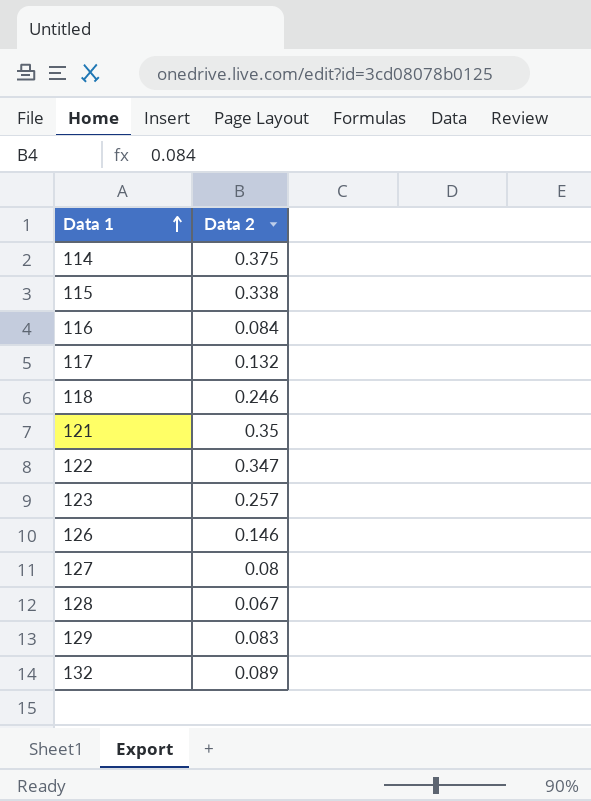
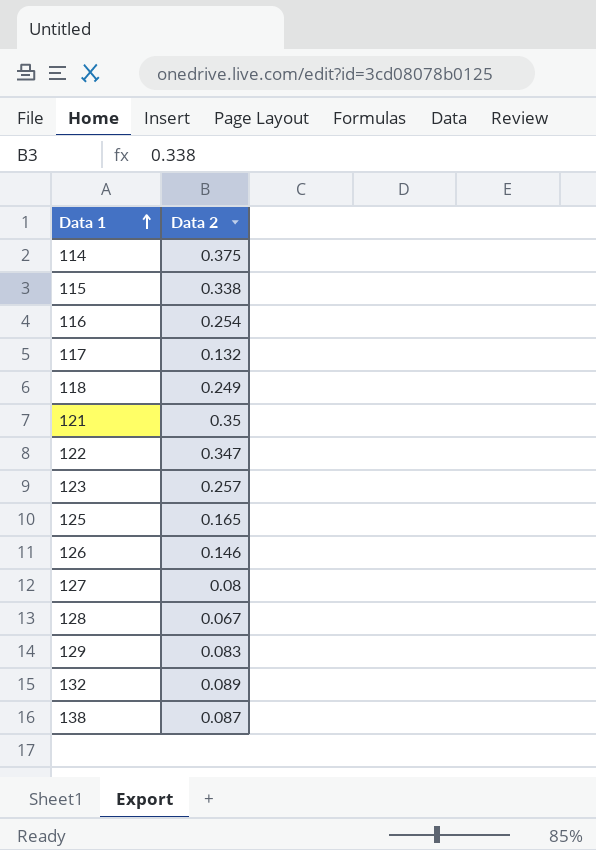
116 | Data 2: 0.084 -> 0.254
118 | Data 2: 0.246 -> 0.249
row 125: none -> 0.165
row 138: none -> 0.087

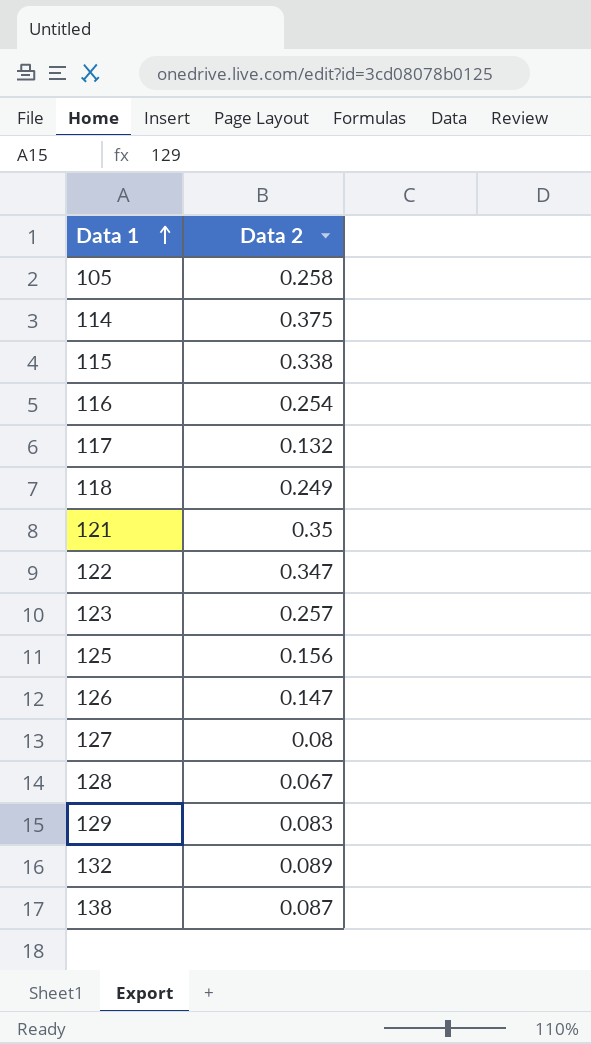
row 105: none -> 0.258
125 | Data 2: 0.165 -> 0.156
126 | Data 2: 0.146 -> 0.147

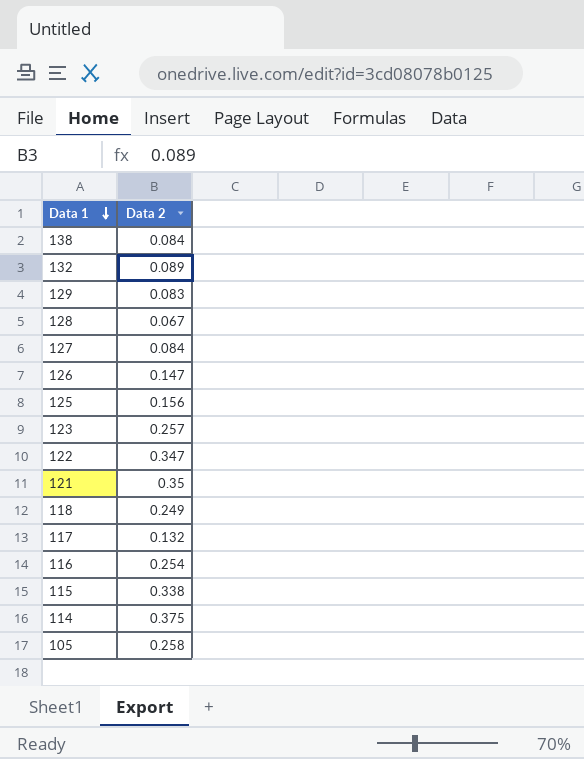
row order: Data 1 ascending -> Data 1 descending
138 | Data 2: 0.087 -> 0.084
127 | Data 2: 0.08 -> 0.084

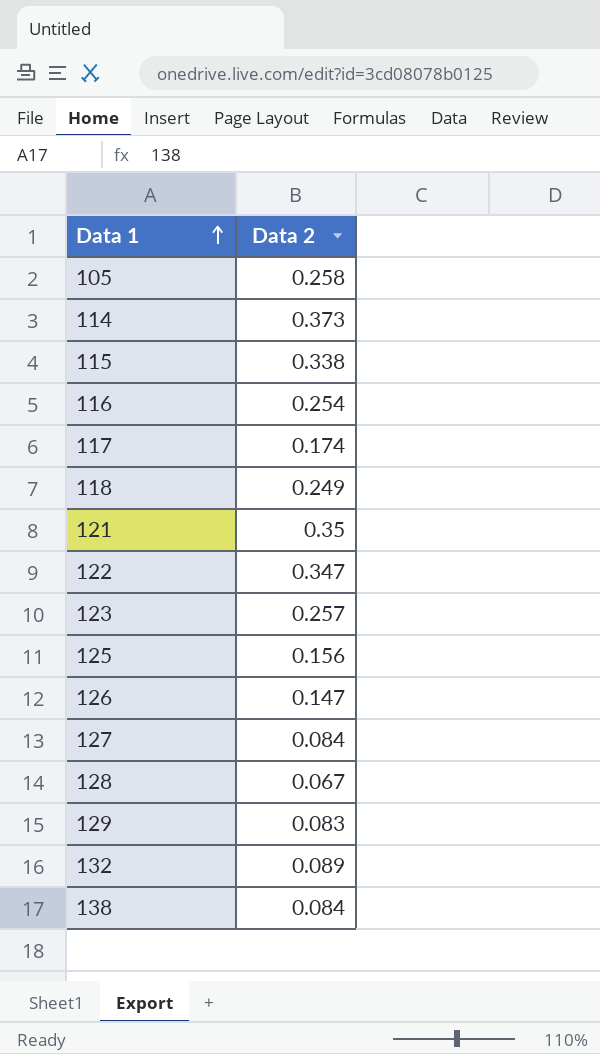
row order: Data 1 descending -> Data 1 ascending
114 | Data 2: 0.375 -> 0.373
117 | Data 2: 0.132 -> 0.174

